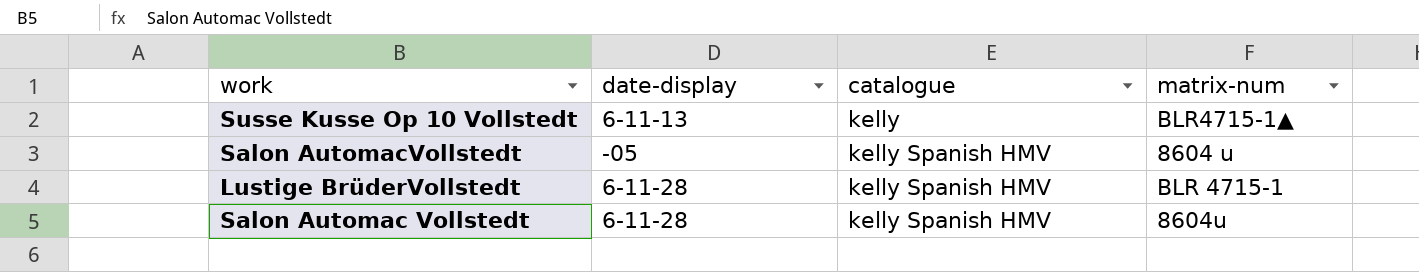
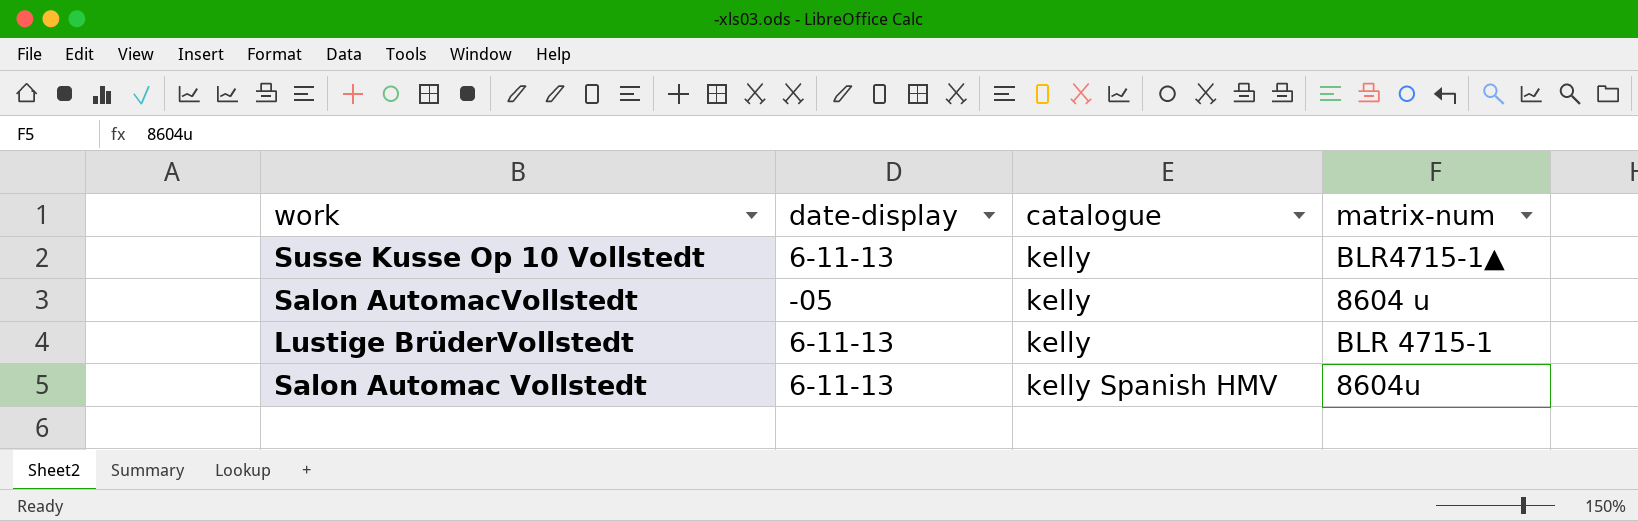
Salon AutomacVollstedt | catalogue: kelly Spanish HMV -> kelly
Lustige BrüderVollstedt | date-display: 6-11-28 -> 6-11-13
Lustige BrüderVollstedt | catalogue: kelly Spanish HMV -> kelly
Salon Automac Vollstedt | date-display: 6-11-28 -> 6-11-13

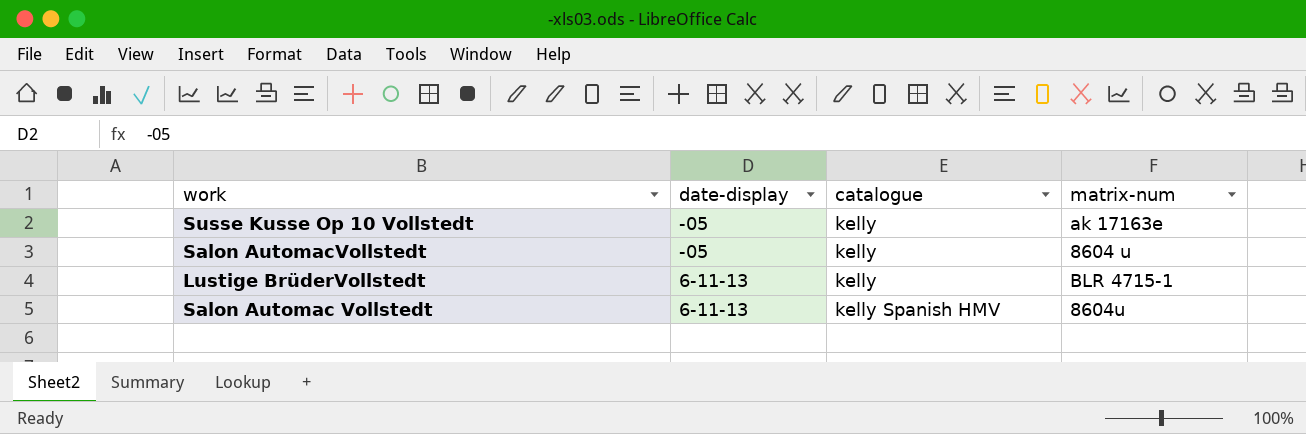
Susse Kusse Op 10 Vollstedt | date-display: 6-11-13 -> -05
Susse Kusse Op 10 Vollstedt | matrix-num: BLR4715-1▲ -> ak 17163e

